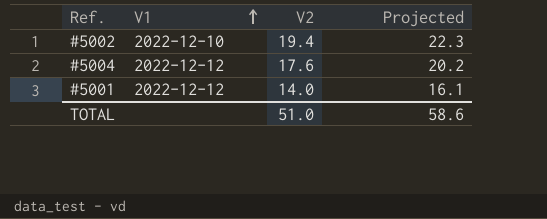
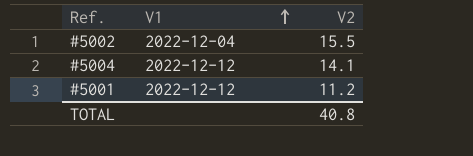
column Projected | formula: [V2] * 1.15 -> none
#5002 | V1: 2022-12-10 -> 2022-12-04
#5002 | V2: 19.4 -> 15.5
#5004 | V2: 17.6 -> 14.1
#5001 | V2: 14.0 -> 11.2
TOTAL | V2: 51.0 -> 40.8

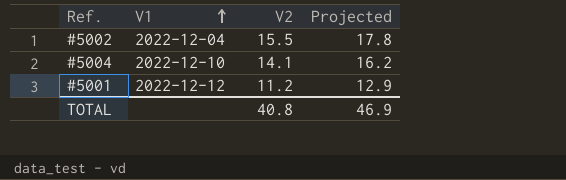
column Projected | formula: none -> [V2] * 1.15
#5004 | V1: 2022-12-12 -> 2022-12-10

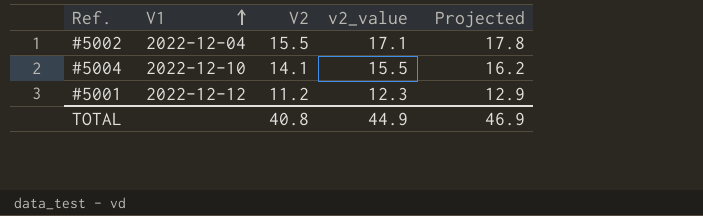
column v2_value | formula: none -> [V2] * 1.1

